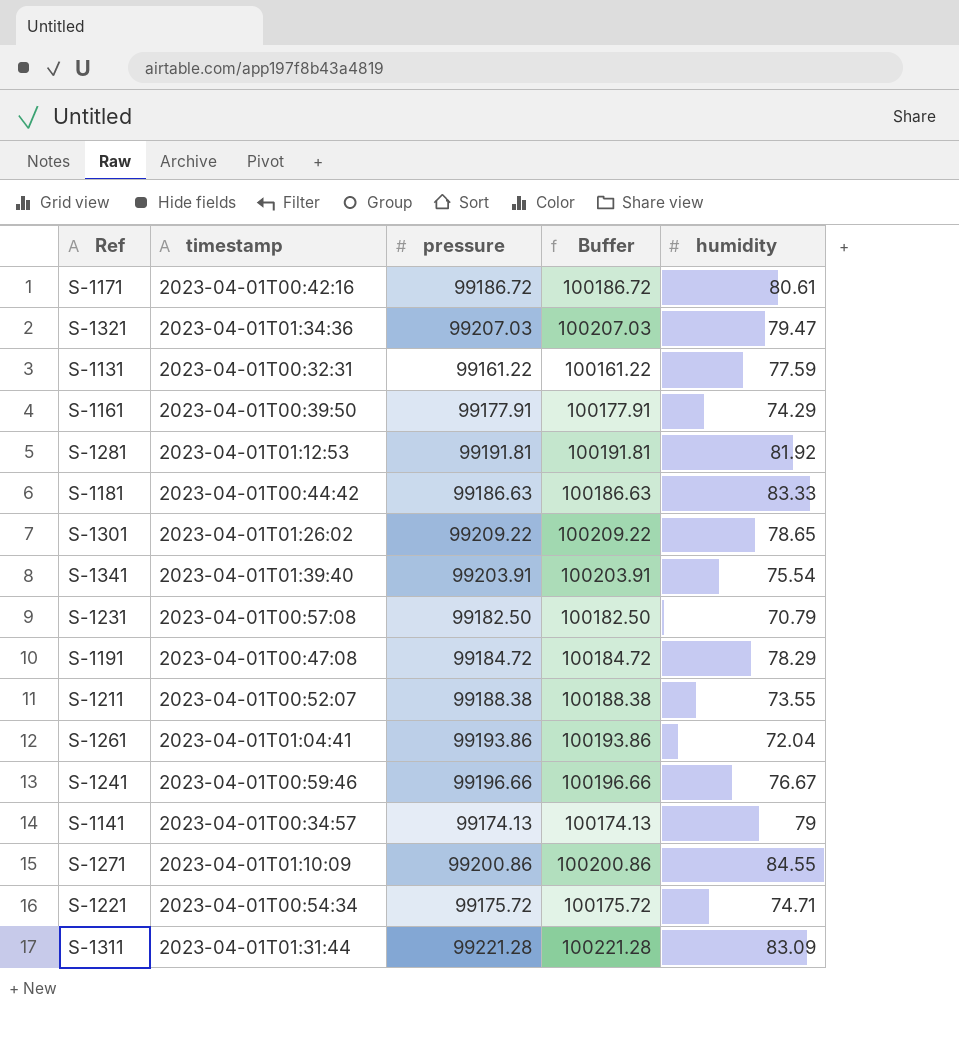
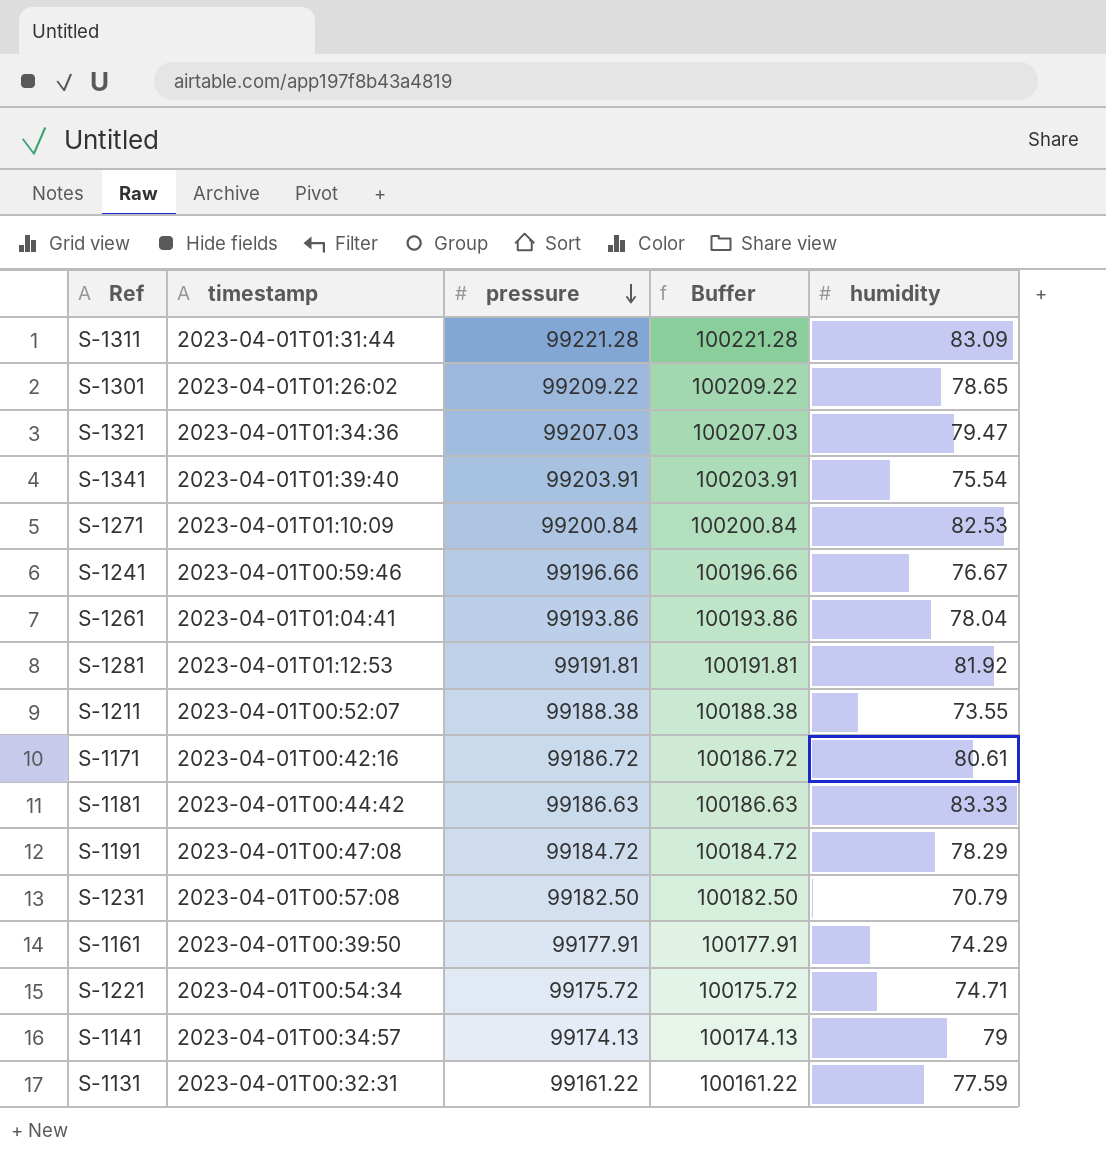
row order: none -> pressure descending
S-1271 | pressure: 99200.86 -> 99200.84
S-1271 | Buffer: 100200.86 -> 100200.84
S-1271 | humidity: 84.55 -> 82.53
S-1261 | humidity: 72.04 -> 78.04

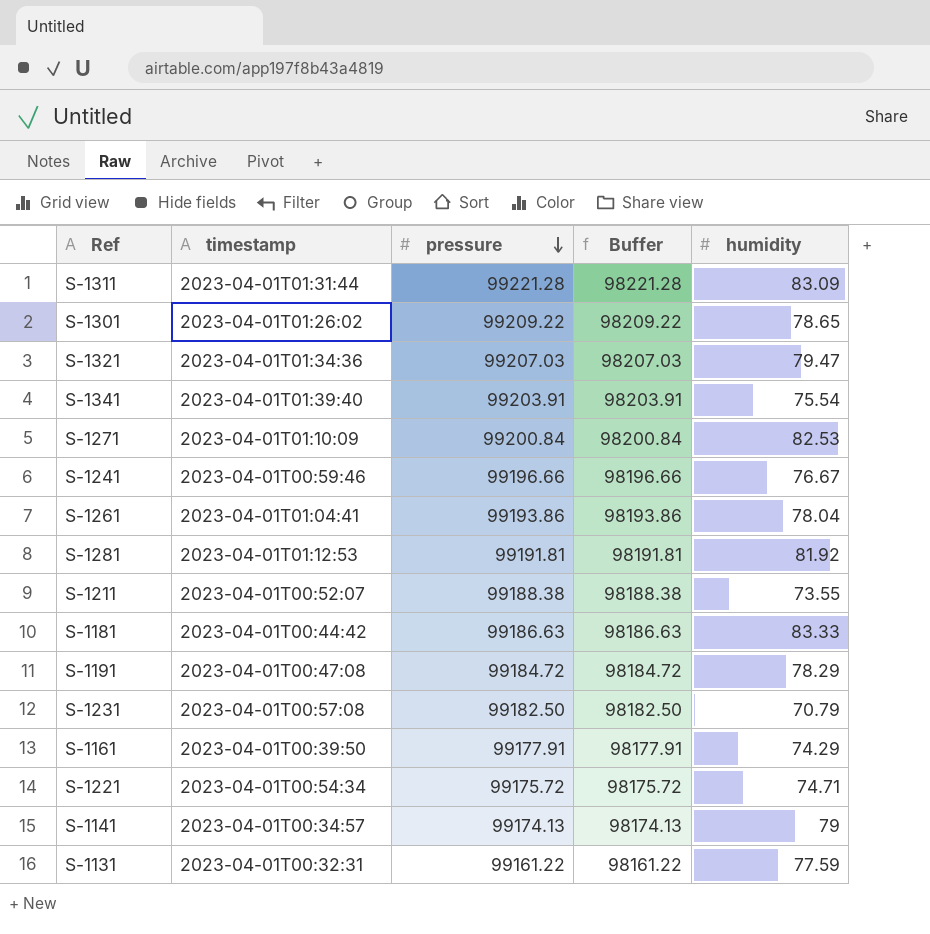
column Buffer | formula: [pressure] + 1000 -> [pressure] - 1000
row S-1171: 2023-04-01T00:42:16 | 99186.72 | 100186.72 | 80.61 -> none

